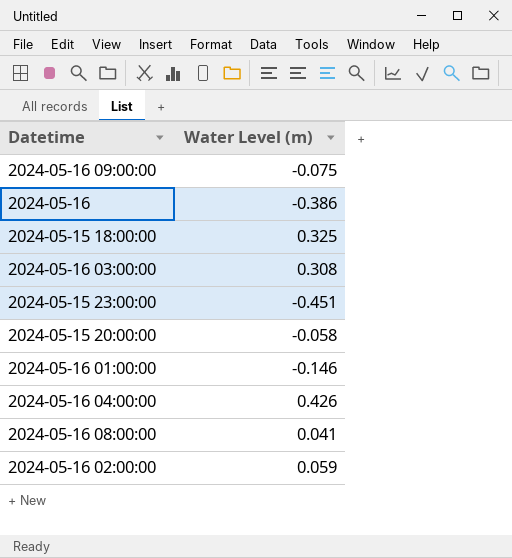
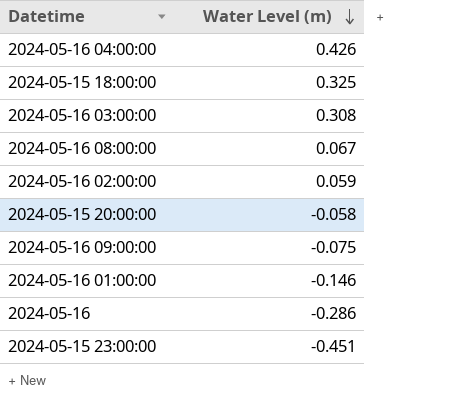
row order: none -> Water Level (m) descending
2024-05-16 08:00:00 | Water Level (m): 0.041 -> 0.067
2024-05-16 | Water Level (m): -0.386 -> -0.286

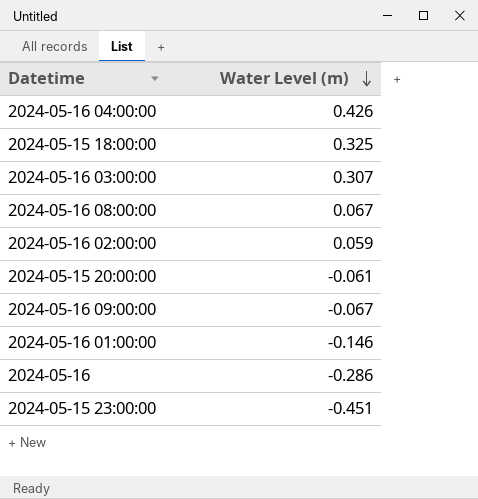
2024-05-16 03:00:00 | Water Level (m): 0.308 -> 0.307
2024-05-15 20:00:00 | Water Level (m): -0.058 -> -0.061
2024-05-16 09:00:00 | Water Level (m): -0.075 -> -0.067

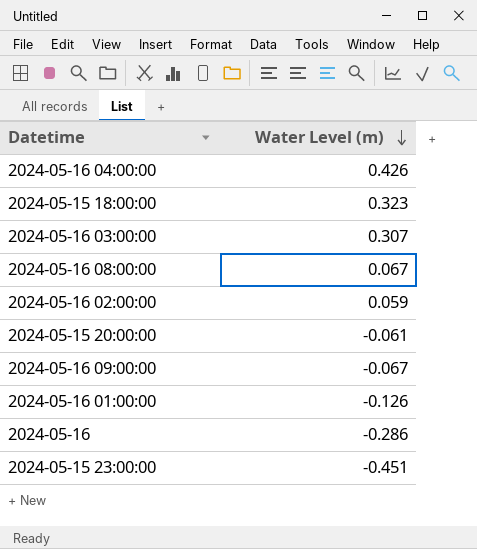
2024-05-15 18:00:00 | Water Level (m): 0.325 -> 0.323
2024-05-16 01:00:00 | Water Level (m): -0.146 -> -0.126

